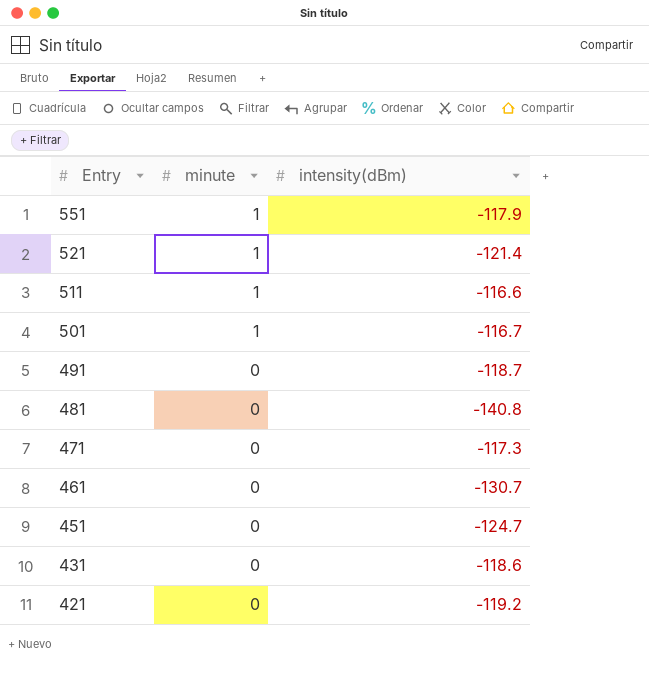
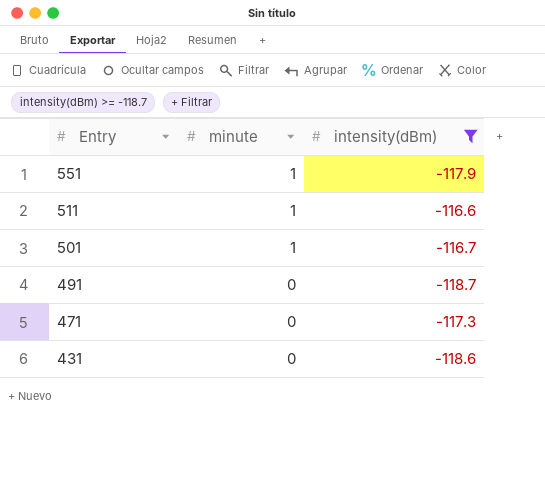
filter: none -> intensity(dBm) >= -118.7

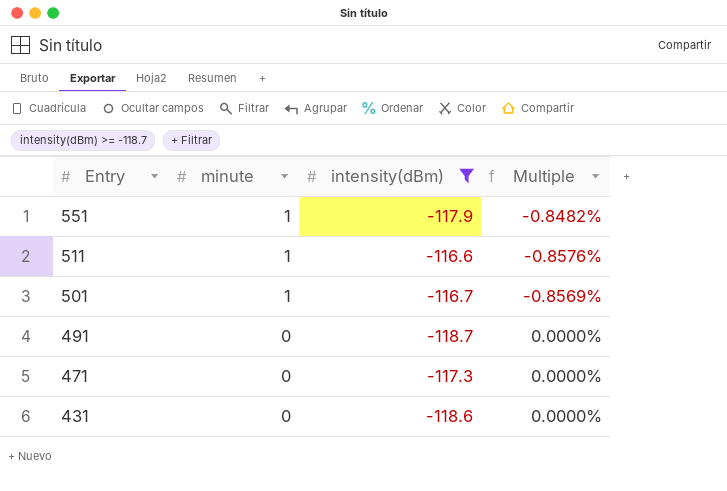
column Multiple | formula: none -> [minute] / [intensity(dBm)]

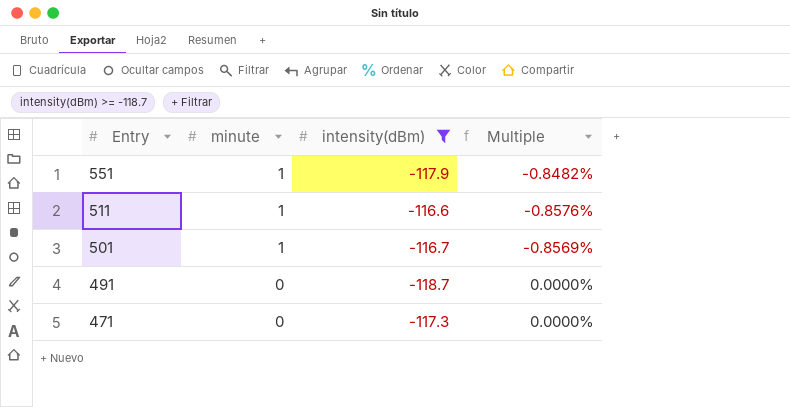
row 431: 0 | -118.6 | 0.0000% -> none

